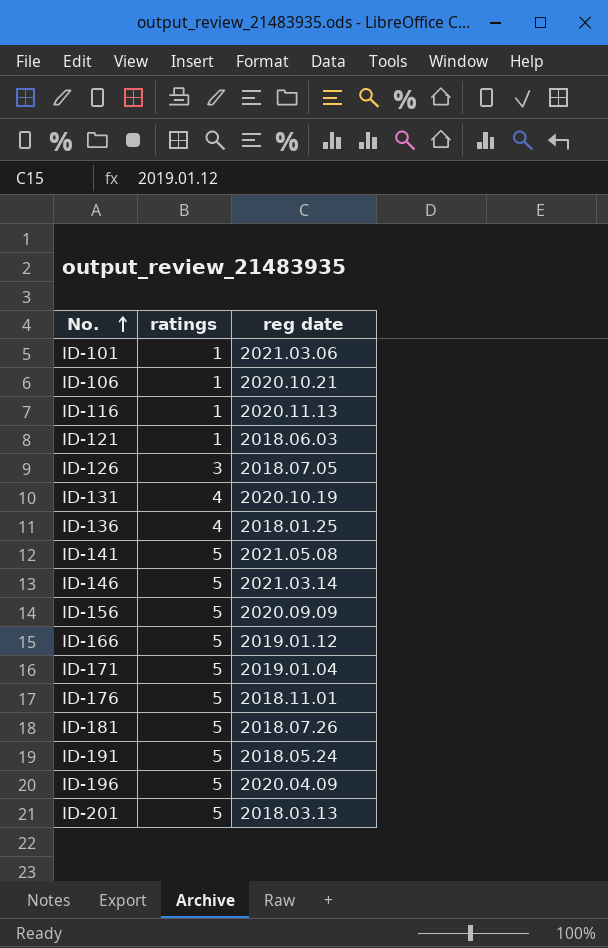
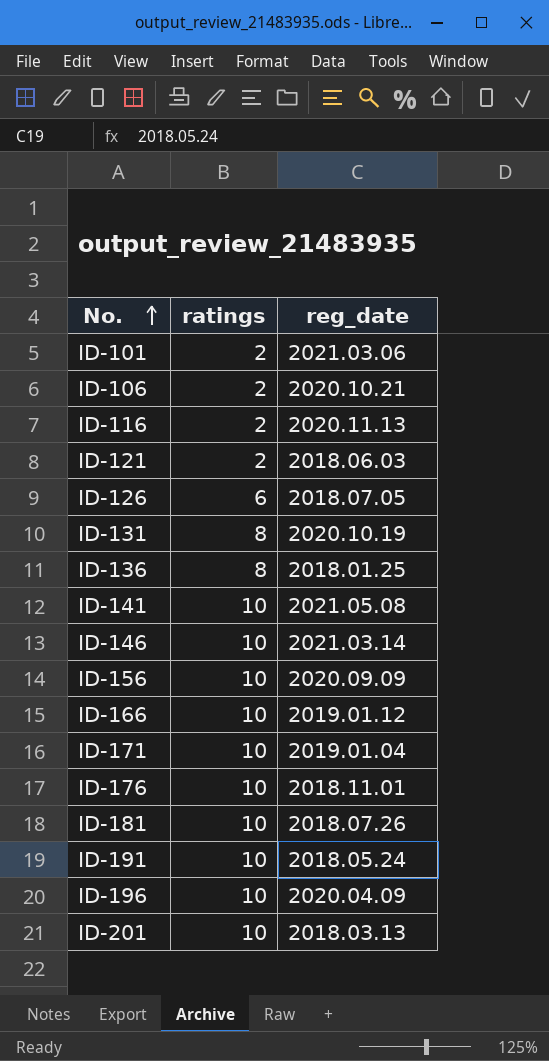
column name: reg date -> reg_date
ID-101 | ratings: 1 -> 2
ID-106 | ratings: 1 -> 2
ID-116 | ratings: 1 -> 2
ID-121 | ratings: 1 -> 2
ID-126 | ratings: 3 -> 6
ID-131 | ratings: 4 -> 8
ID-136 | ratings: 4 -> 8
ID-141 | ratings: 5 -> 10
ID-146 | ratings: 5 -> 10
ID-156 | ratings: 5 -> 10
ID-166 | ratings: 5 -> 10
ID-171 | ratings: 5 -> 10
ID-176 | ratings: 5 -> 10
ID-181 | ratings: 5 -> 10
ID-191 | ratings: 5 -> 10
ID-196 | ratings: 5 -> 10
ID-201 | ratings: 5 -> 10

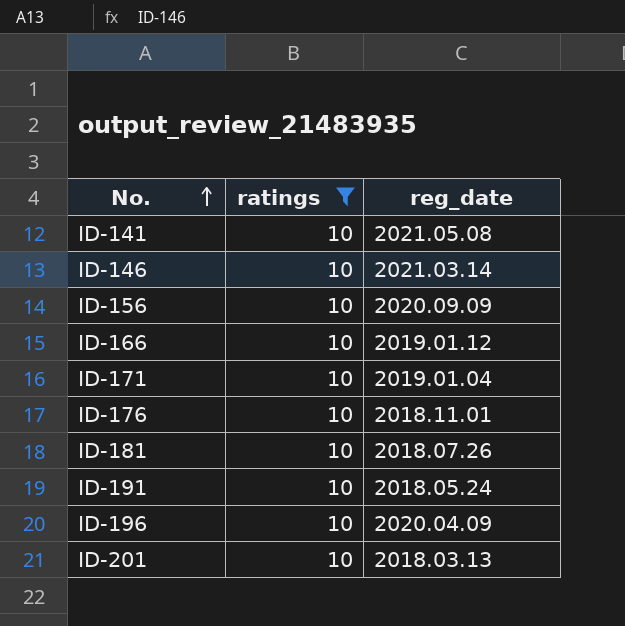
filter: none -> ratings = 10

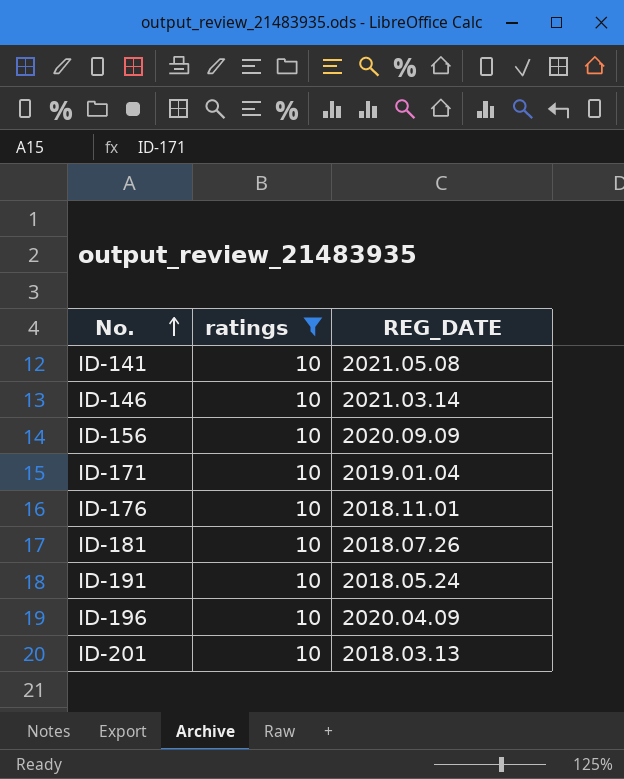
column name: reg_date -> REG_DATE
row ID-166: 10 | 2019.01.12 -> none

